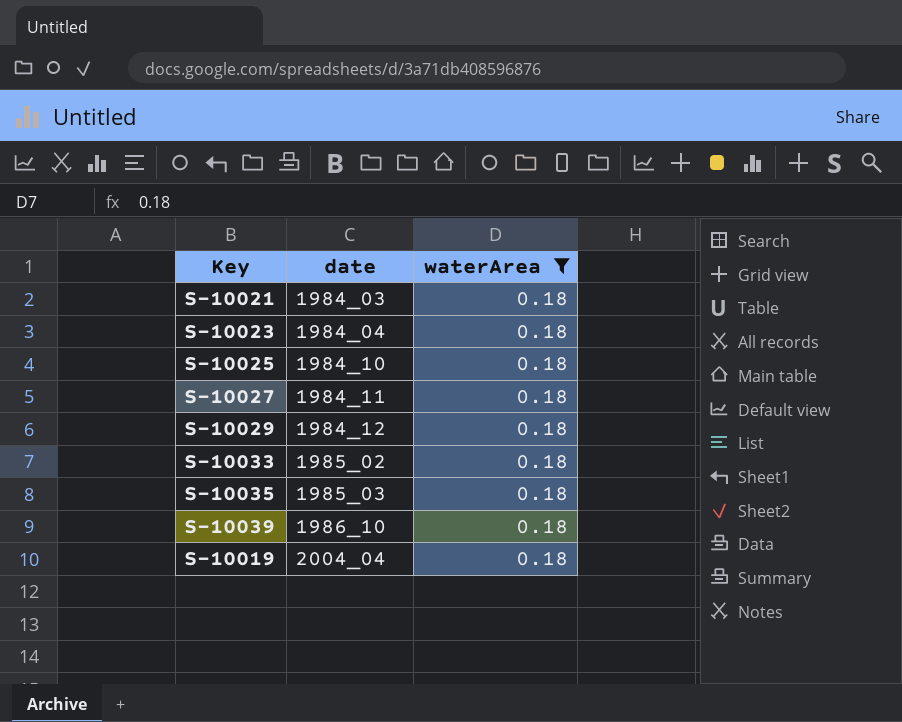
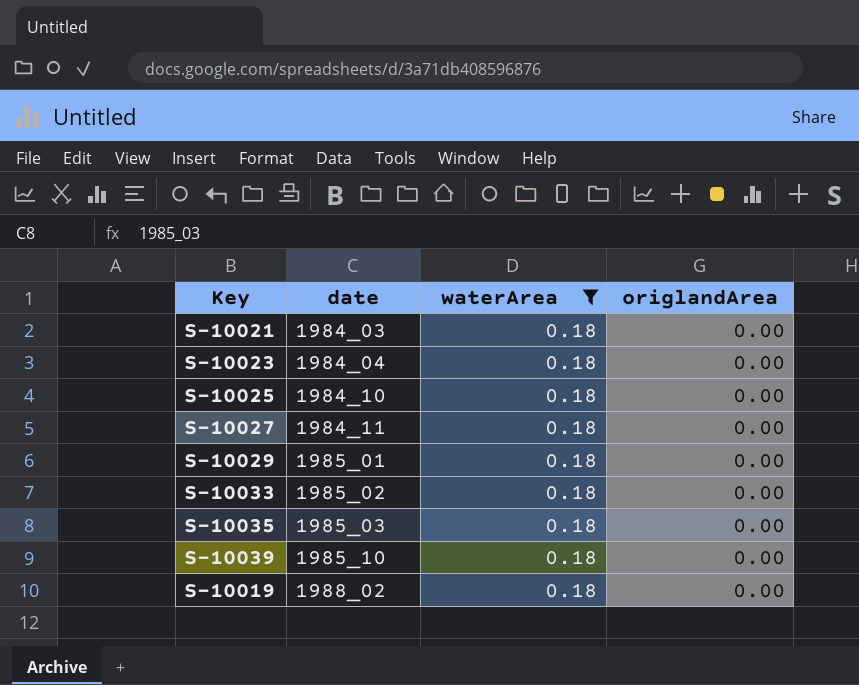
column origlandArea | position: none -> 4
S-10029 | date: 1984_12 -> 1985_01
S-10039 | date: 1986_10 -> 1985_10
S-10019 | date: 2004_04 -> 1988_02

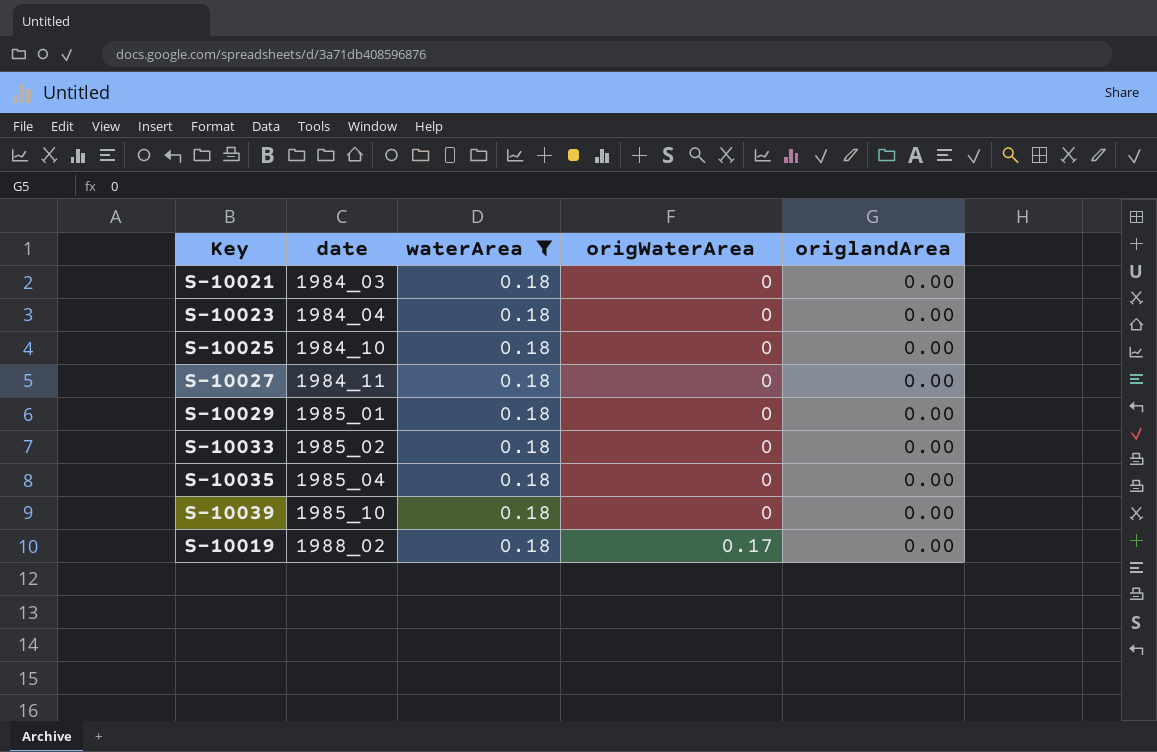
column origWaterArea | position: none -> 4
S-10035 | date: 1985_03 -> 1985_04

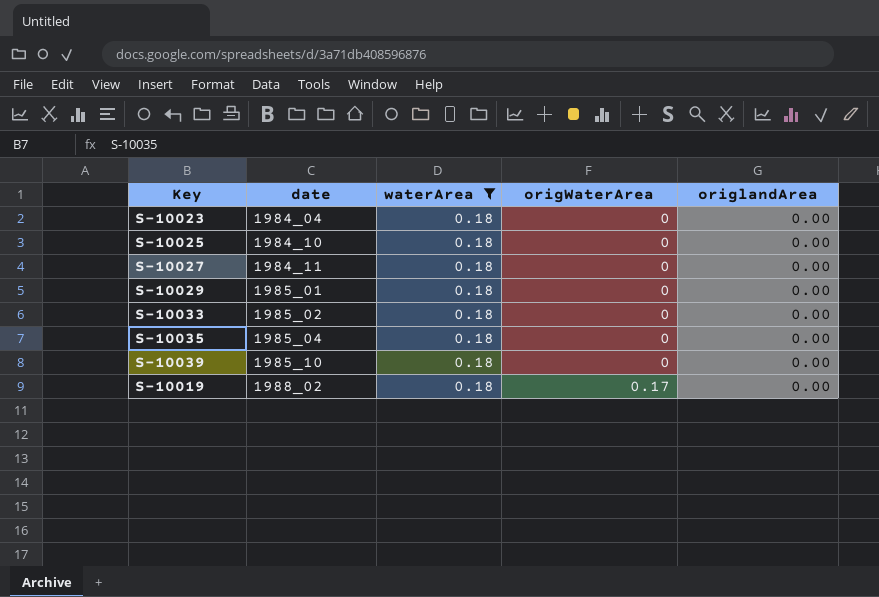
row S-10021: 1984_03 | 0.18 | 0 | 0.00 -> none

